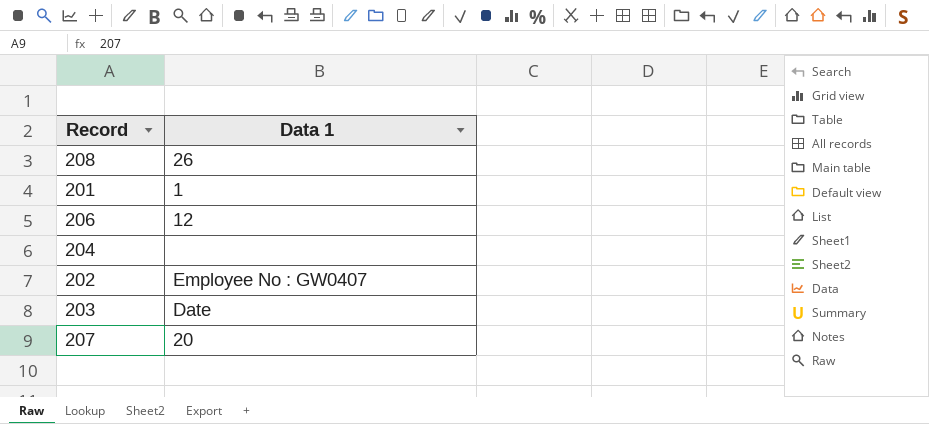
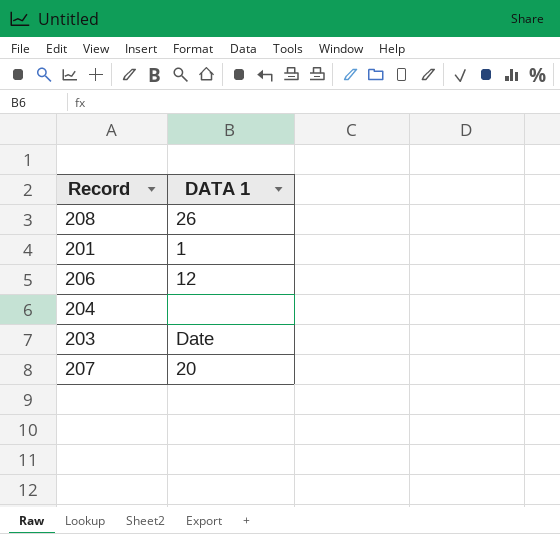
column name: Data 1 -> DATA 1
row 202: Employee No : GW0407 -> none

